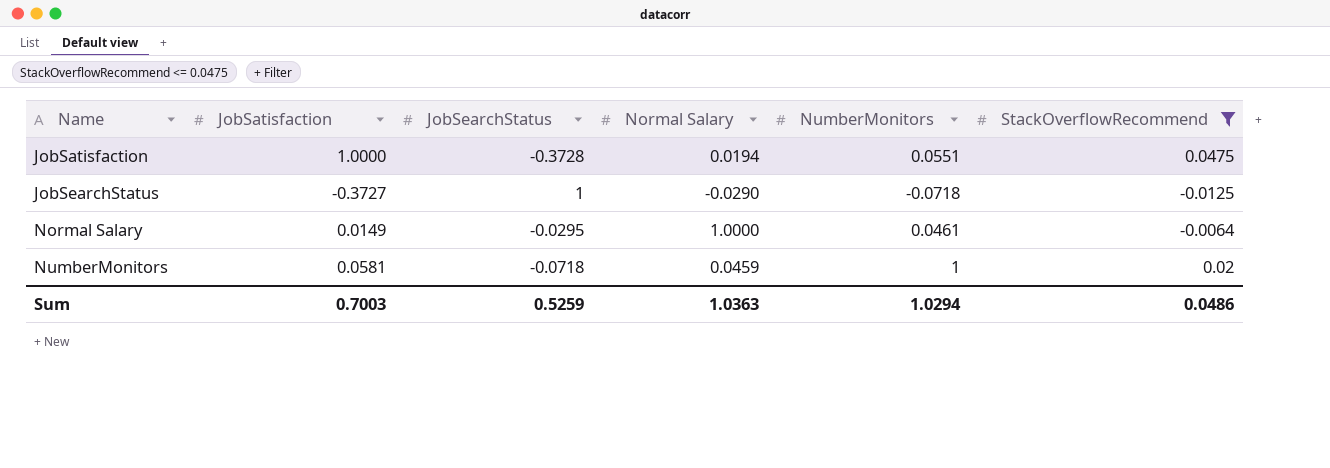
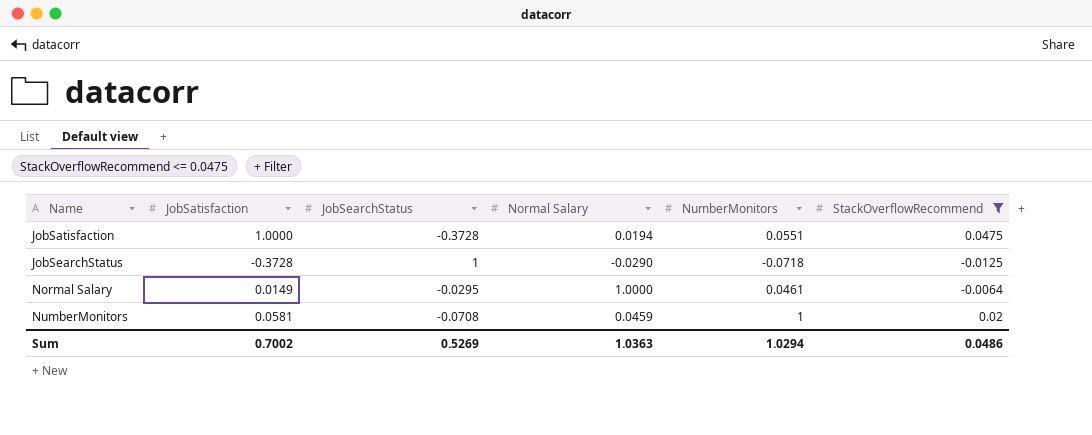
JobSearchStatus | JobSatisfaction: -0.3727 -> -0.3728
NumberMonitors | JobSearchStatus: -0.0718 -> -0.0708
Sum | JobSatisfaction: 0.7003 -> 0.7002
Sum | JobSearchStatus: 0.5259 -> 0.5269

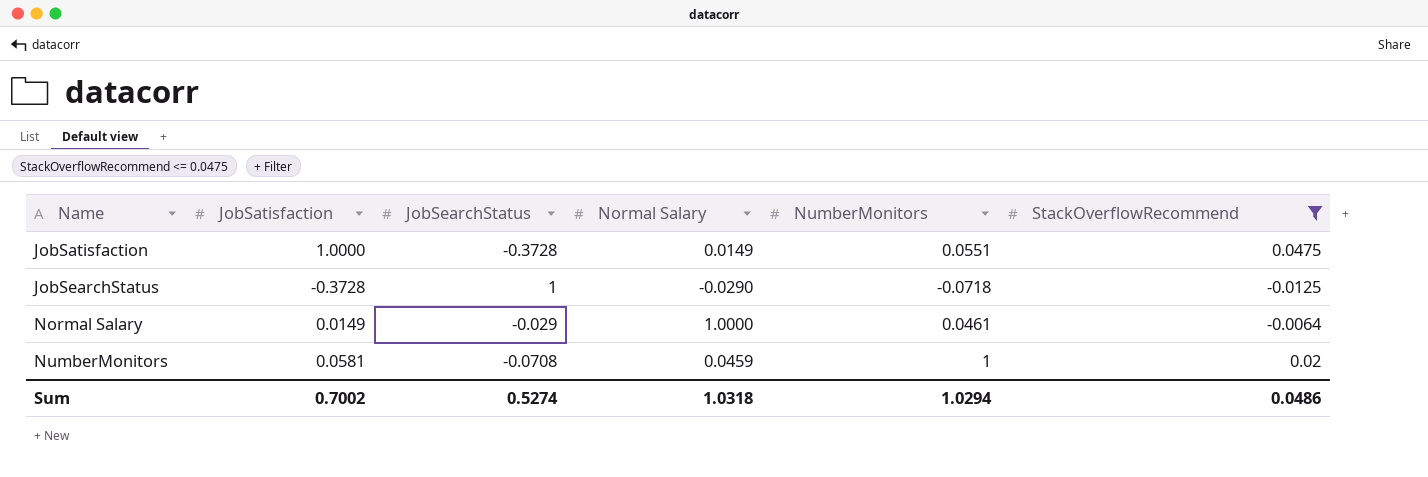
JobSatisfaction | Normal Salary: 0.0194 -> 0.0149
Normal Salary | JobSearchStatus: -0.0295 -> -0.029
Sum | JobSearchStatus: 0.5269 -> 0.5274
Sum | Normal Salary: 1.0363 -> 1.0318

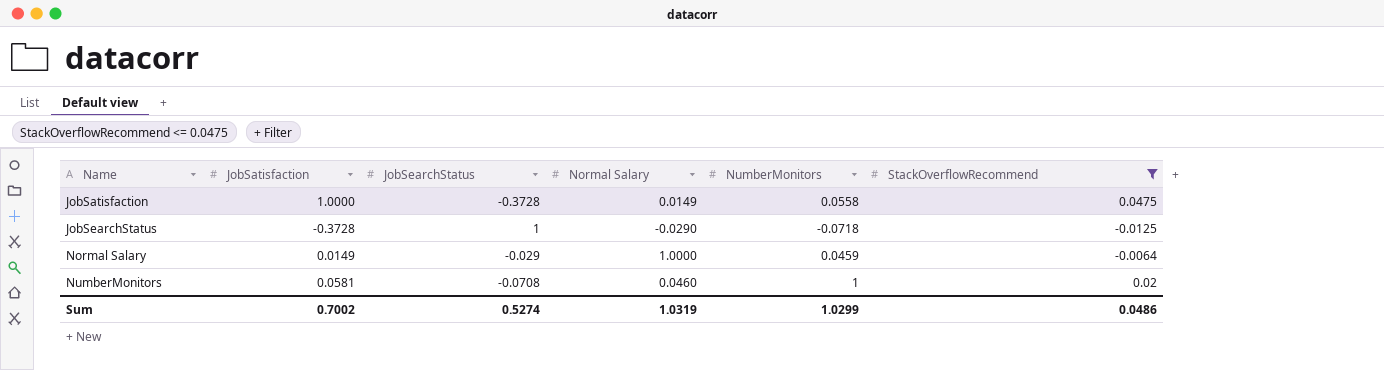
JobSatisfaction | NumberMonitors: 0.0551 -> 0.0558
Normal Salary | NumberMonitors: 0.0461 -> 0.0459
NumberMonitors | Normal Salary: 0.0459 -> 0.0460
Sum | Normal Salary: 1.0318 -> 1.0319
Sum | NumberMonitors: 1.0294 -> 1.0299

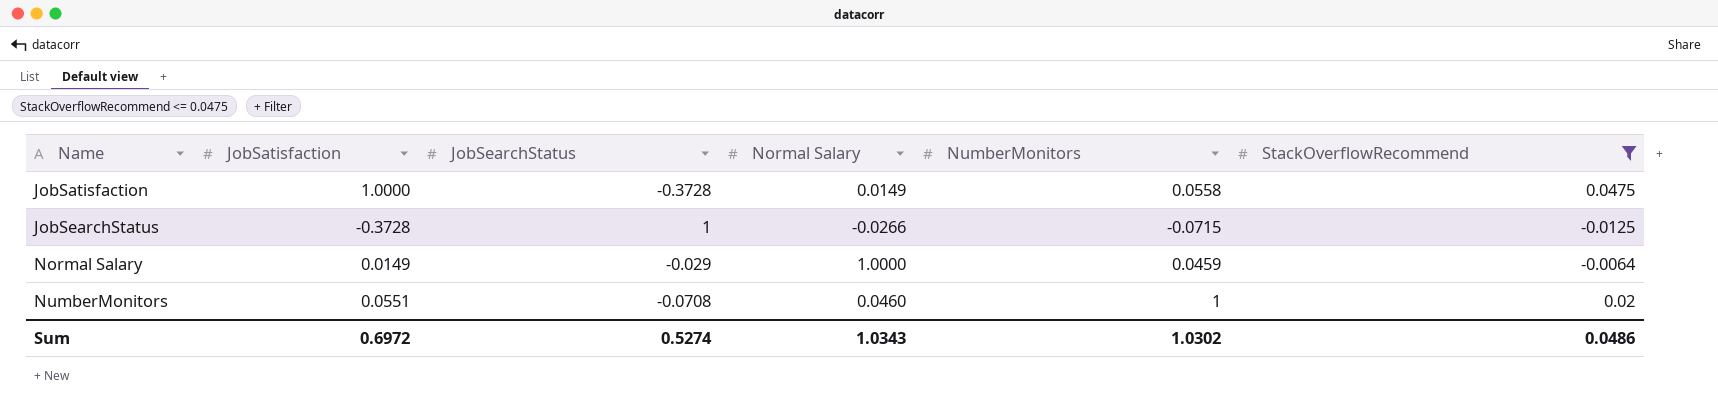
JobSearchStatus | Normal Salary: -0.0290 -> -0.0266
JobSearchStatus | NumberMonitors: -0.0718 -> -0.0715
NumberMonitors | JobSatisfaction: 0.0581 -> 0.0551
Sum | JobSatisfaction: 0.7002 -> 0.6972
Sum | Normal Salary: 1.0319 -> 1.0343
Sum | NumberMonitors: 1.0299 -> 1.0302

